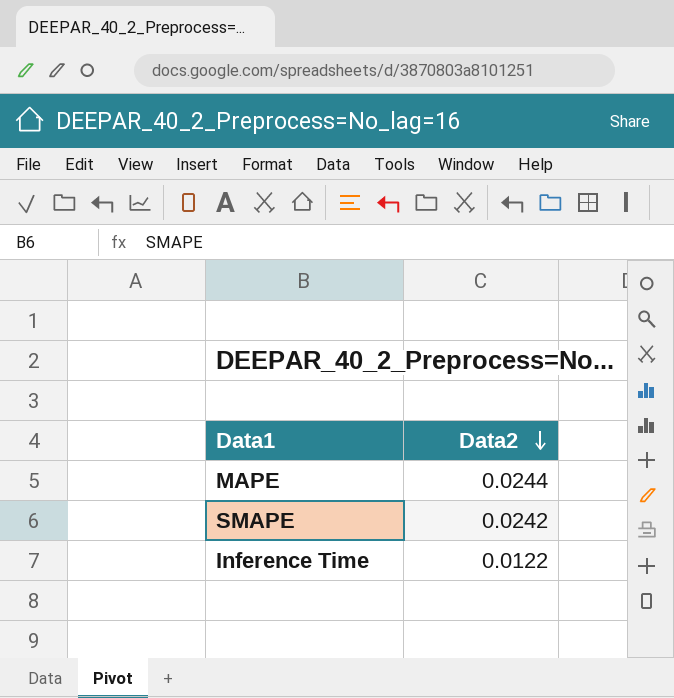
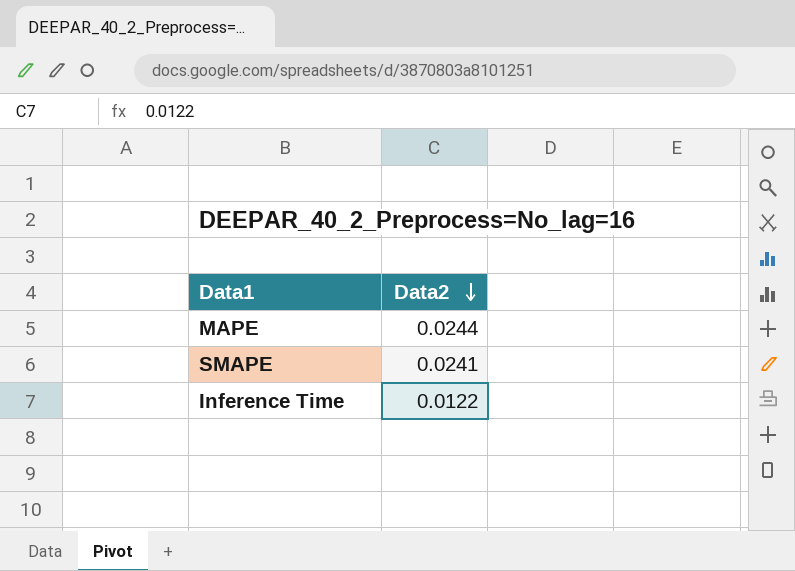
SMAPE | Data2: 0.0242 -> 0.0241

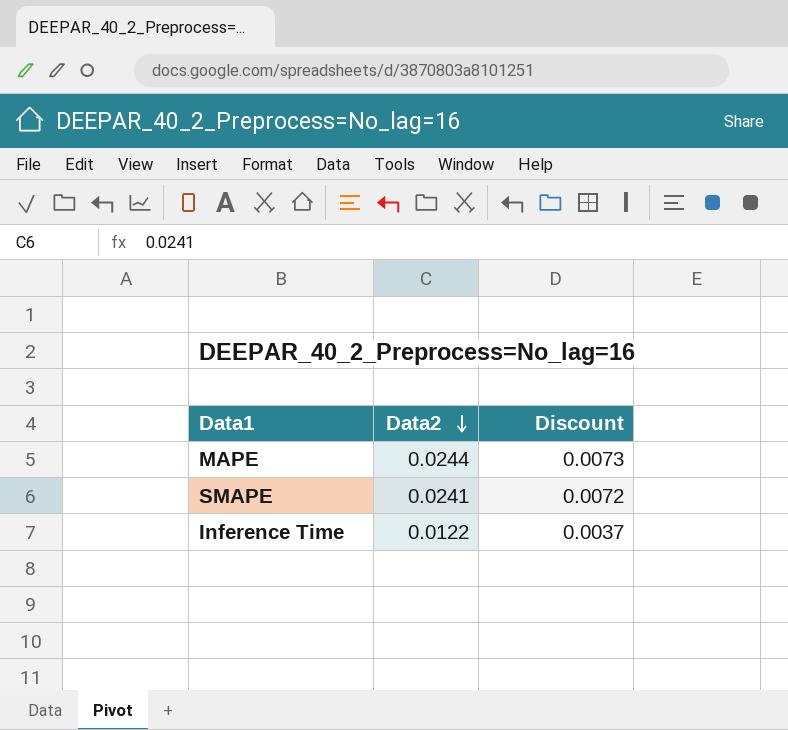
column Discount | formula: none -> [Data2] * 0.3

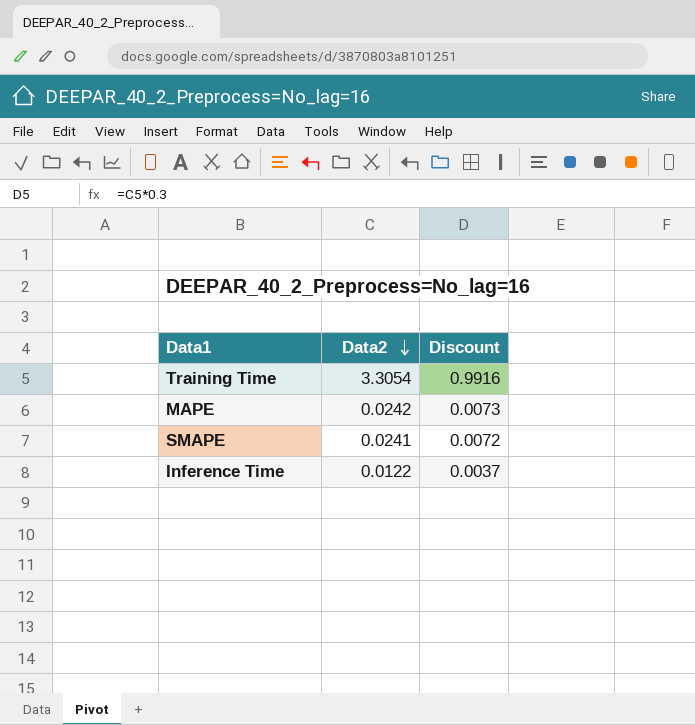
row Training Time: none -> 3.3054 | 0.9916
MAPE | Data2: 0.0244 -> 0.0242

